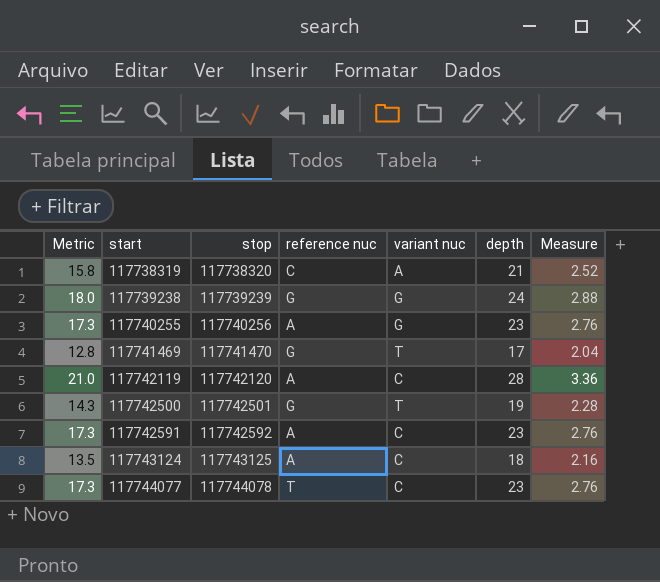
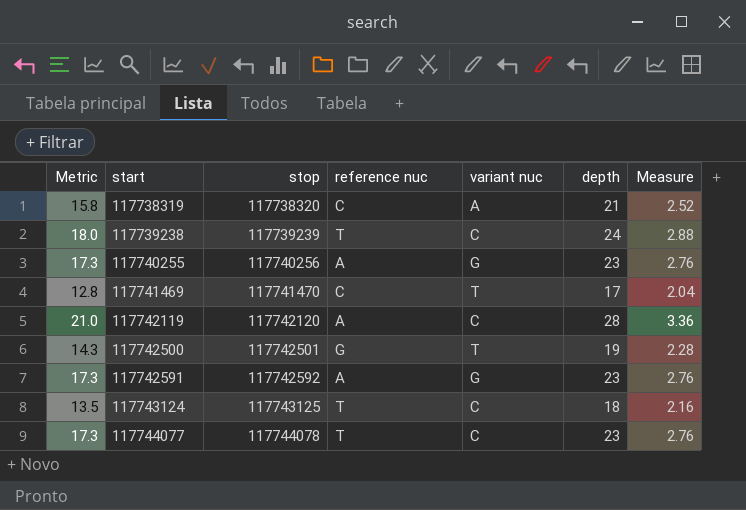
117739238 | reference nuc: G -> T
117739238 | variant nuc: G -> C
117741469 | reference nuc: G -> C
117742591 | variant nuc: C -> G
117743124 | reference nuc: A -> T

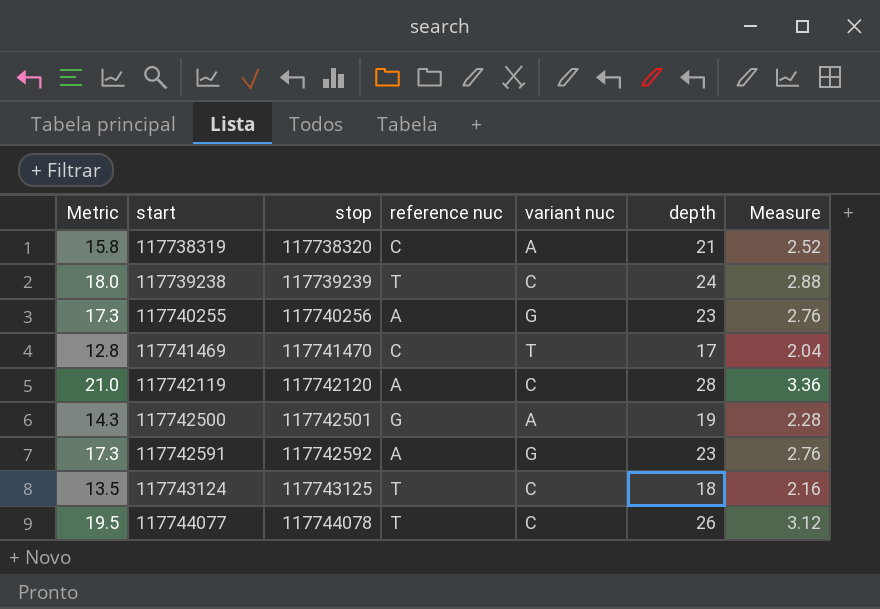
117742500 | variant nuc: T -> A
117744077 | Metric: 17.3 -> 19.5
117744077 | depth: 23 -> 26
117744077 | Measure: 2.76 -> 3.12

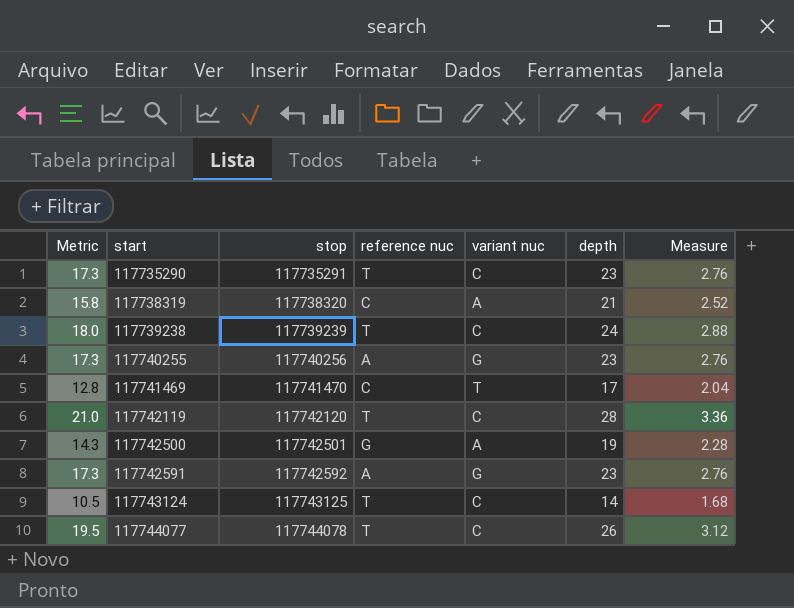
row 117735290: none -> 17.3 | 117735291 | T | C | 23 | 2.76
117742119 | reference nuc: A -> T
117743124 | Metric: 13.5 -> 10.5
117743124 | depth: 18 -> 14
117743124 | Measure: 2.16 -> 1.68

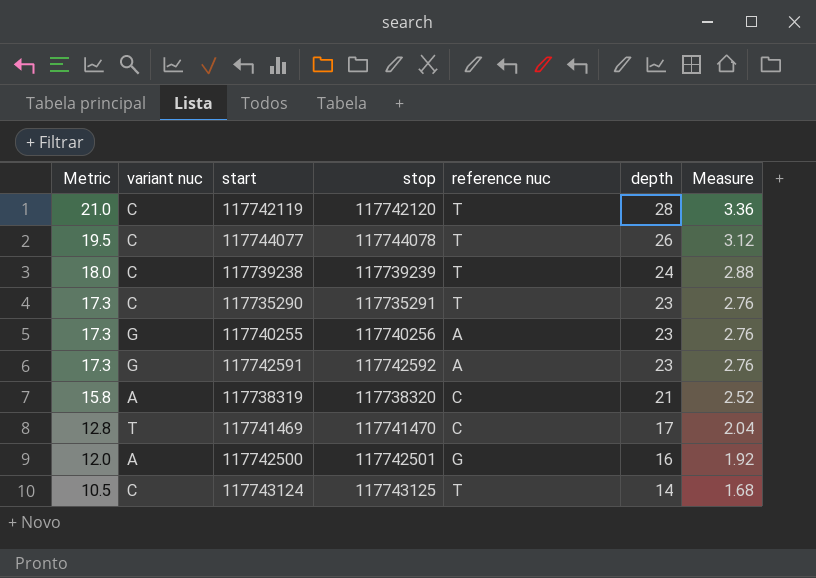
row order: start ascending -> Metric descending
column variant nuc | position: 5 -> 2
117742500 | Metric: 14.3 -> 12.0
117742500 | depth: 19 -> 16
117742500 | Measure: 2.28 -> 1.92

